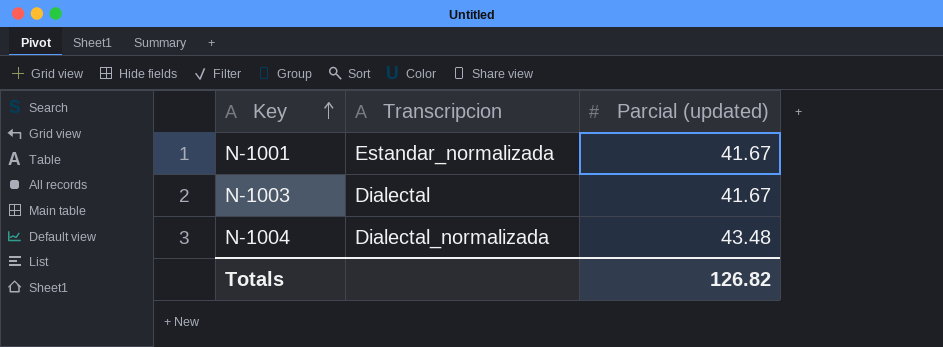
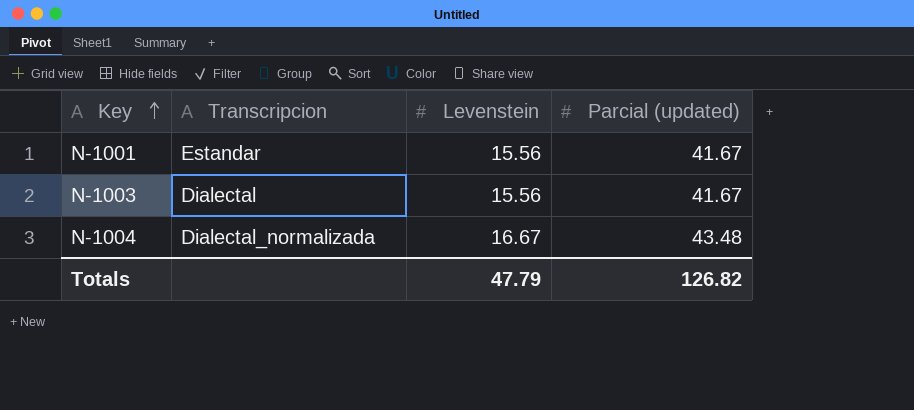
column Levenstein | position: none -> 3
N-1001 | Transcripcion: Estandar_normalizada -> Estandar

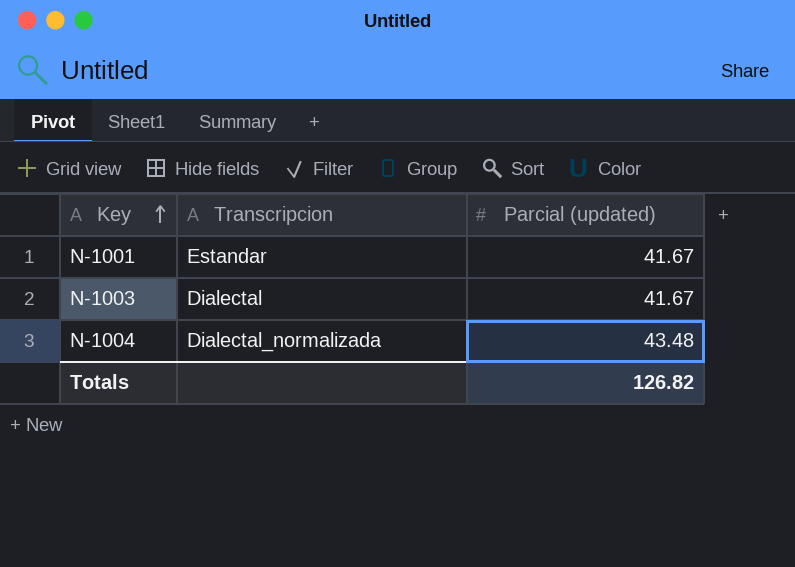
column Levenstein | position: 3 -> none

